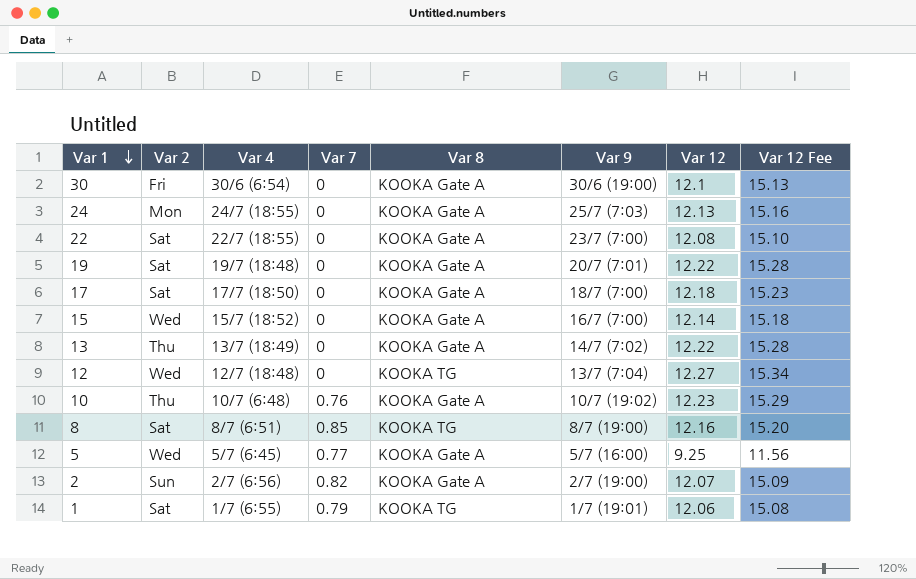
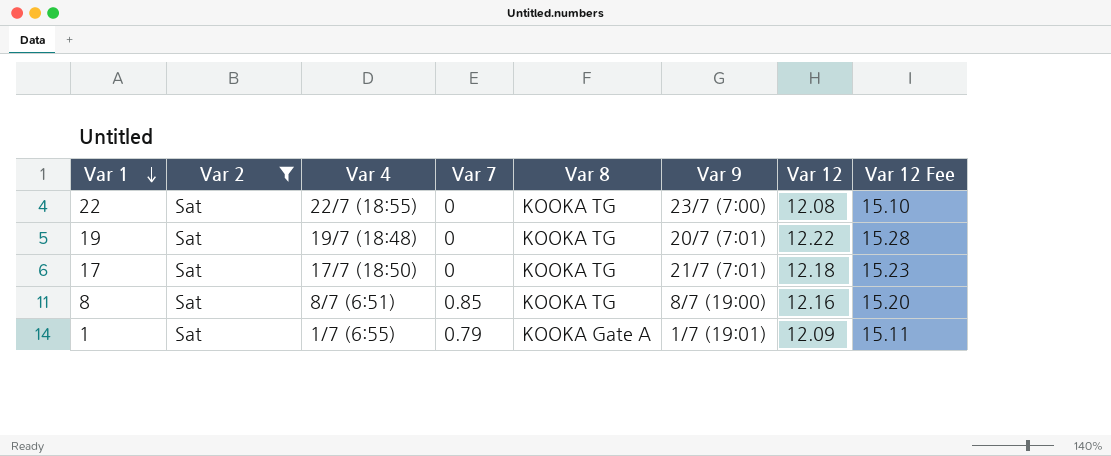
filter: none -> Var 2 = Sat
22 | Var 8: KOOKA Gate A -> KOOKA TG
19 | Var 8: KOOKA Gate A -> KOOKA TG
17 | Var 8: KOOKA Gate A -> KOOKA TG
17 | Var 9: 18/7 (7:00) -> 21/7 (7:01)
1 | Var 8: KOOKA TG -> KOOKA Gate A
1 | Var 12: 12.06 -> 12.09
1 | Var 12 Fee: 15.08 -> 15.11

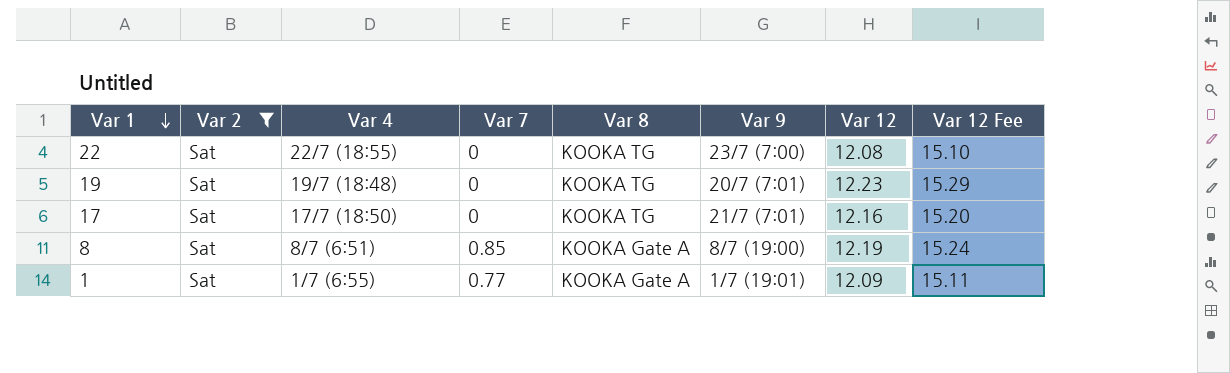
19 | Var 12: 12.22 -> 12.23
19 | Var 12 Fee: 15.28 -> 15.29
17 | Var 12: 12.18 -> 12.16
17 | Var 12 Fee: 15.23 -> 15.20
8 | Var 8: KOOKA TG -> KOOKA Gate A
8 | Var 12: 12.16 -> 12.19
8 | Var 12 Fee: 15.20 -> 15.24
1 | Var 7: 0.79 -> 0.77

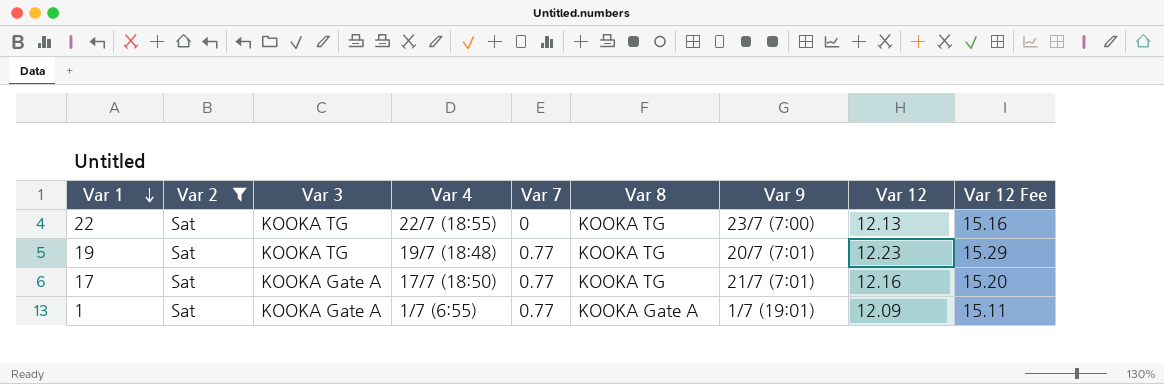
column Var 3 | position: none -> 3
row 8: Sat | 8/7 (6:51) | 0.85 | KOOKA Gate A | 8/7 (19:00) | 12.19 | 15.24 -> none
22 | Var 12: 12.08 -> 12.13
22 | Var 12 Fee: 15.10 -> 15.16
19 | Var 7: 0 -> 0.77
17 | Var 7: 0 -> 0.77

